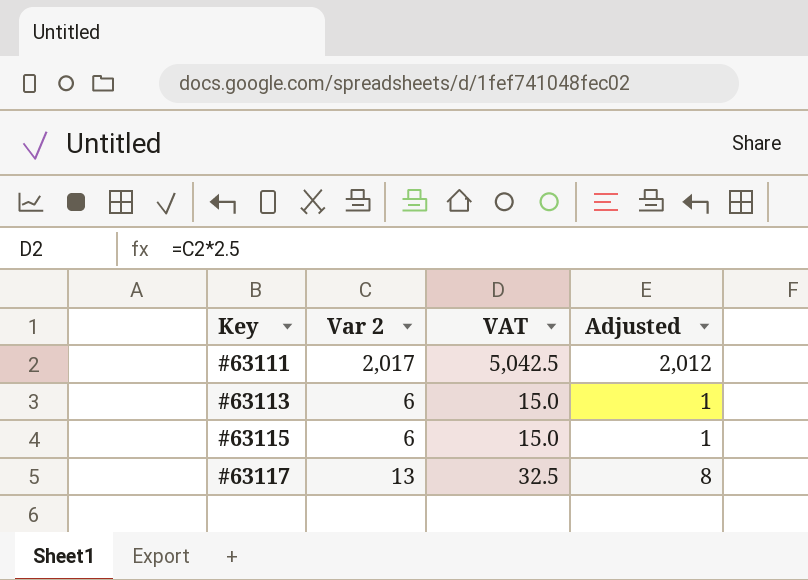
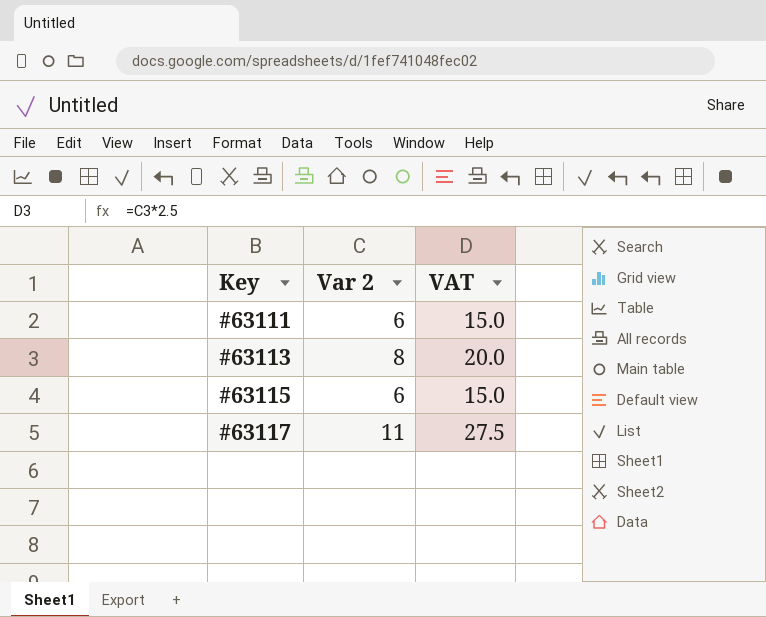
column Adjusted | formula: [Var 2] - 5 -> none
#63111 | Var 2: 2,017 -> 6
#63111 | VAT: 5,042.5 -> 15.0
#63113 | Var 2: 6 -> 8
#63113 | VAT: 15.0 -> 20.0
#63117 | Var 2: 13 -> 11
#63117 | VAT: 32.5 -> 27.5

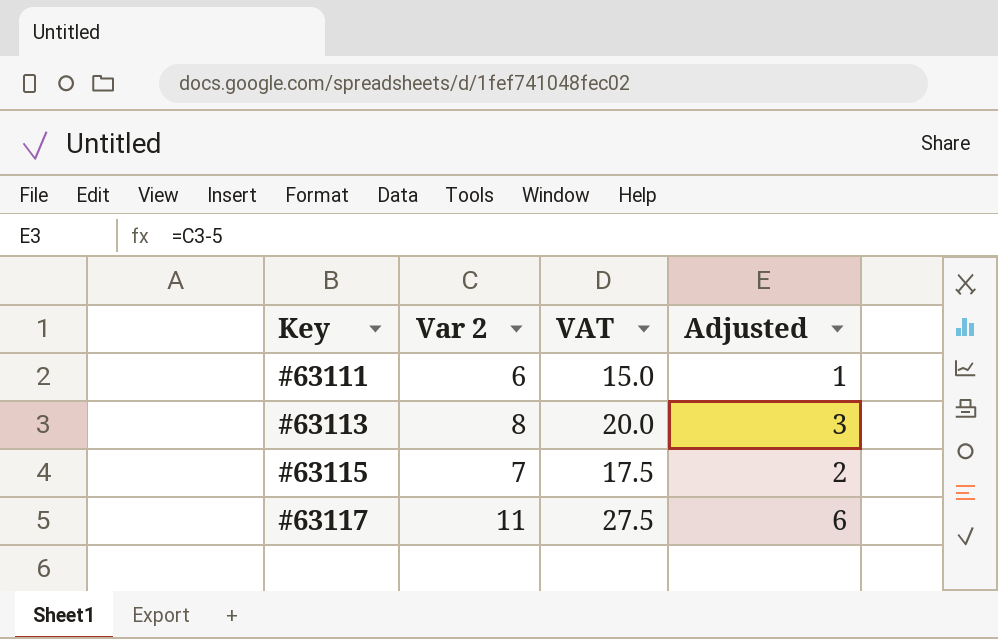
column Adjusted | formula: none -> [Var 2] - 5
#63115 | Var 2: 6 -> 7
#63115 | VAT: 15.0 -> 17.5

